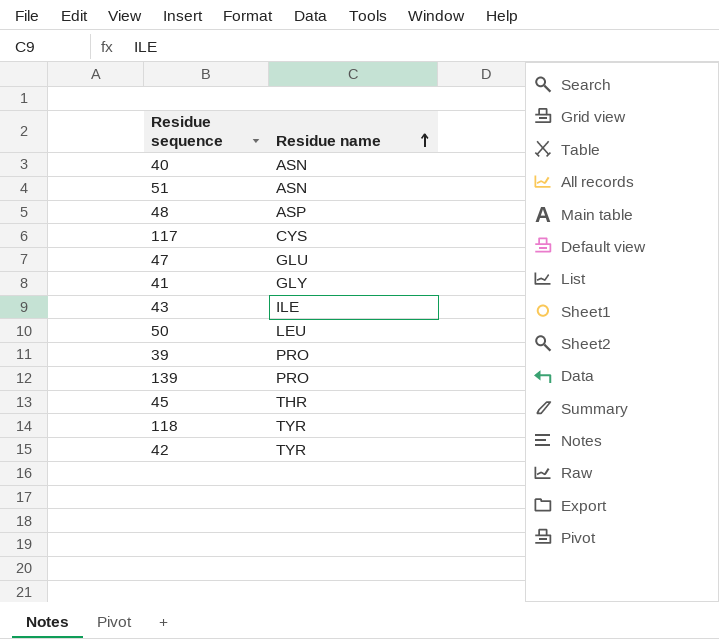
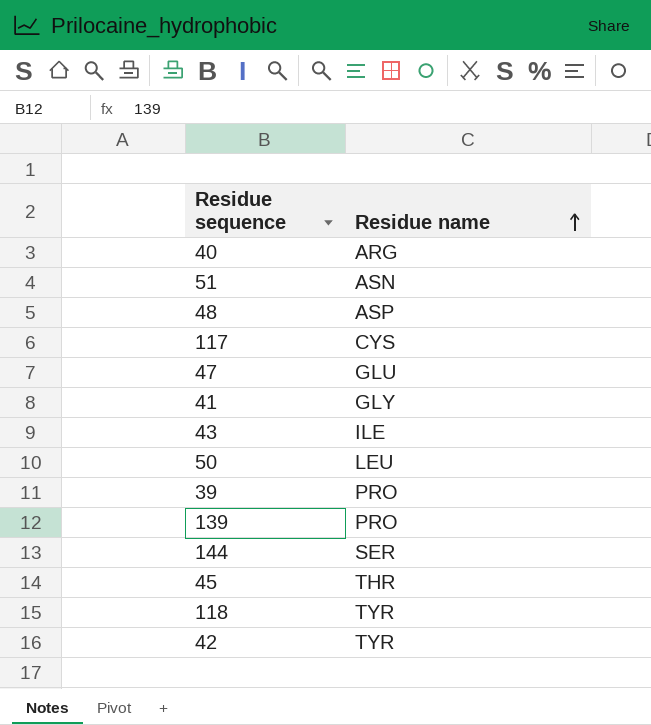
40 | Residue name: ASN -> ARG
row 144: none -> SER

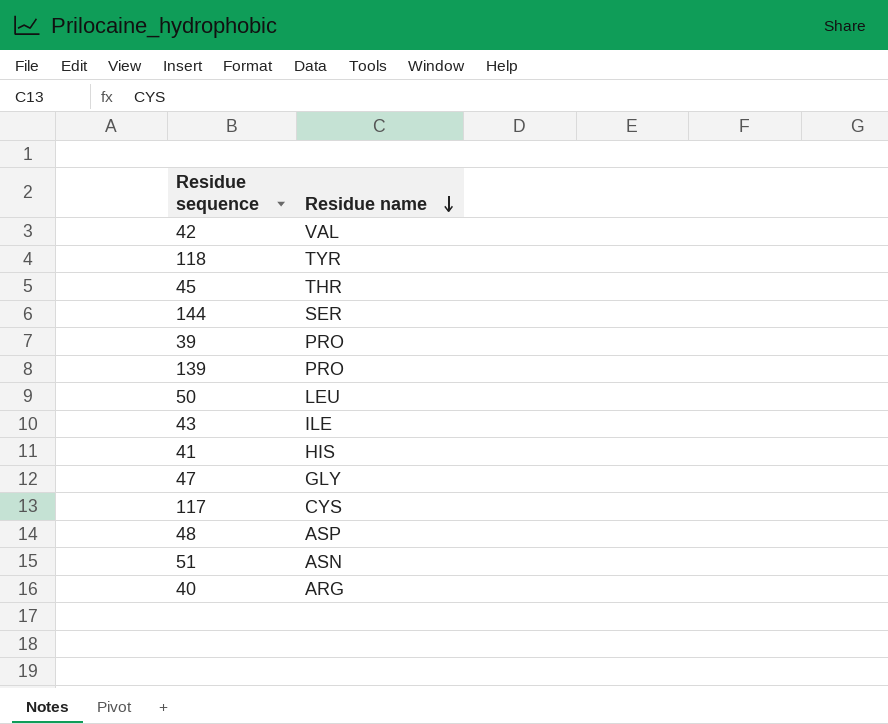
row order: Residue name ascending -> Residue name descending
42 | Residue name: TYR -> VAL
41 | Residue name: GLY -> HIS
47 | Residue name: GLU -> GLY

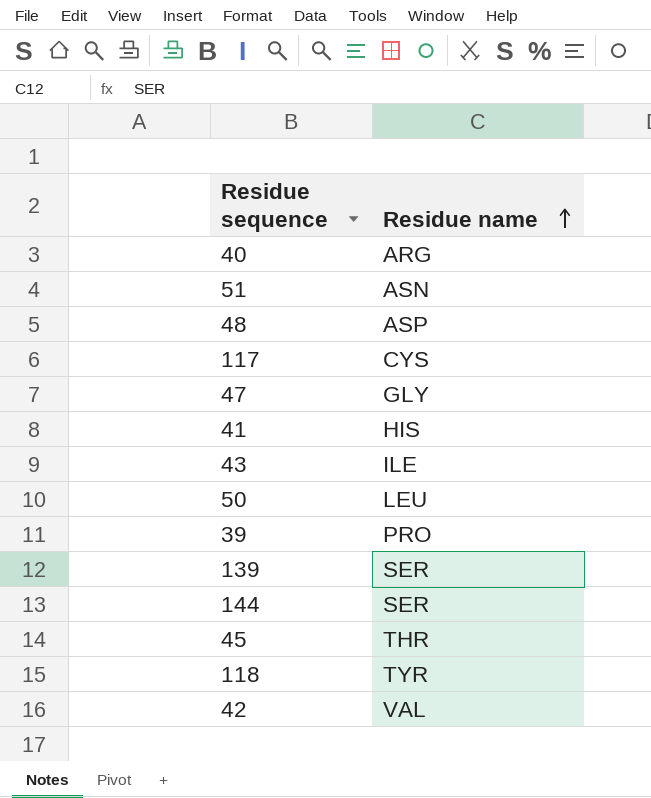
row order: Residue name descending -> Residue name ascending
139 | Residue name: PRO -> SER

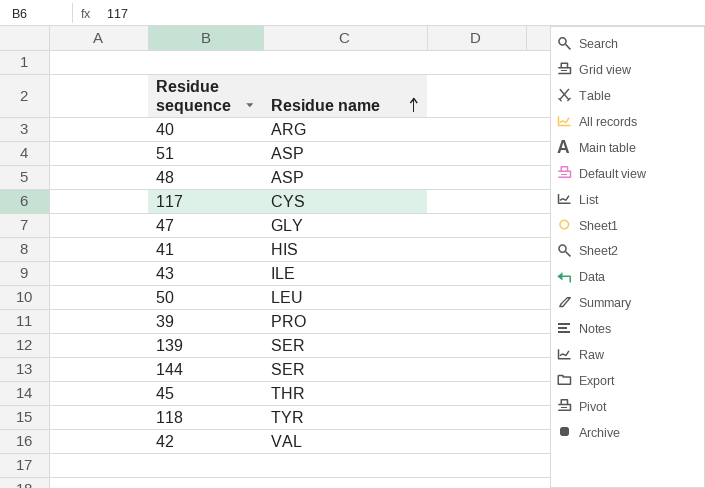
51 | Residue name: ASN -> ASP

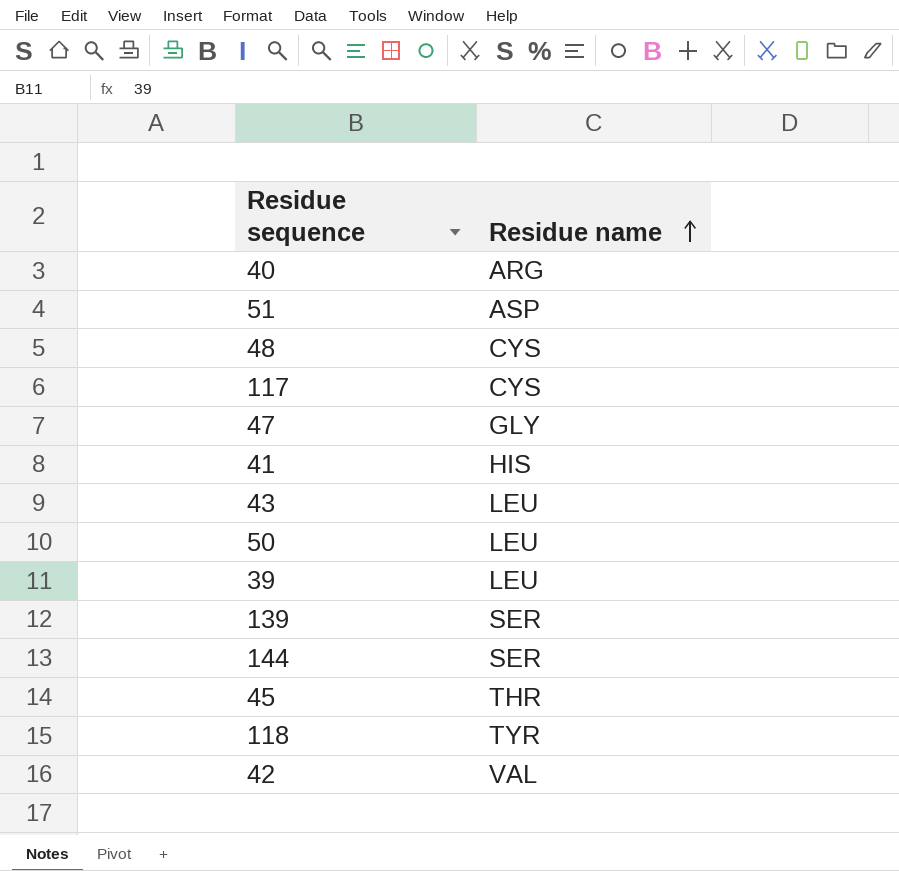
48 | Residue name: ASP -> CYS
43 | Residue name: ILE -> LEU
39 | Residue name: PRO -> LEU

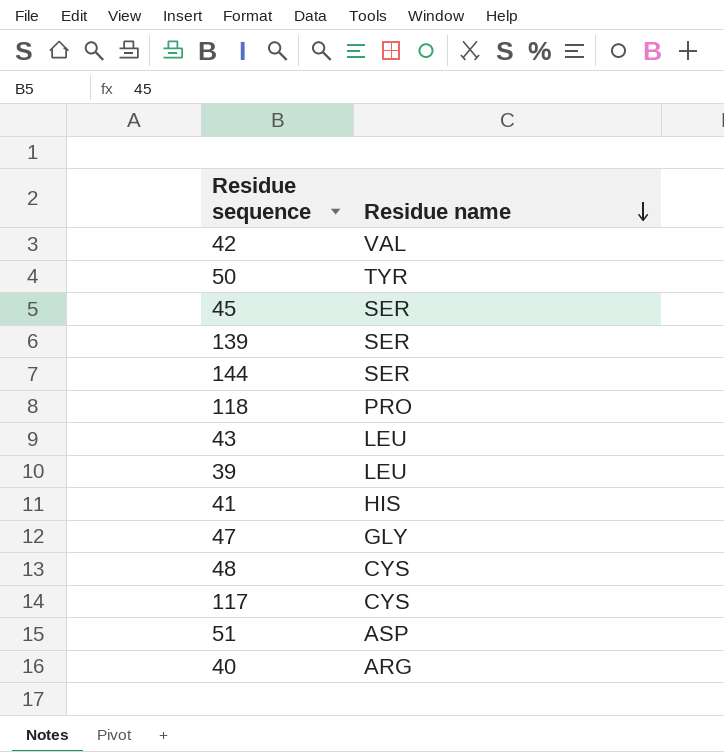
row order: Residue name ascending -> Residue name descending
50 | Residue name: LEU -> TYR
45 | Residue name: THR -> SER
118 | Residue name: TYR -> PRO

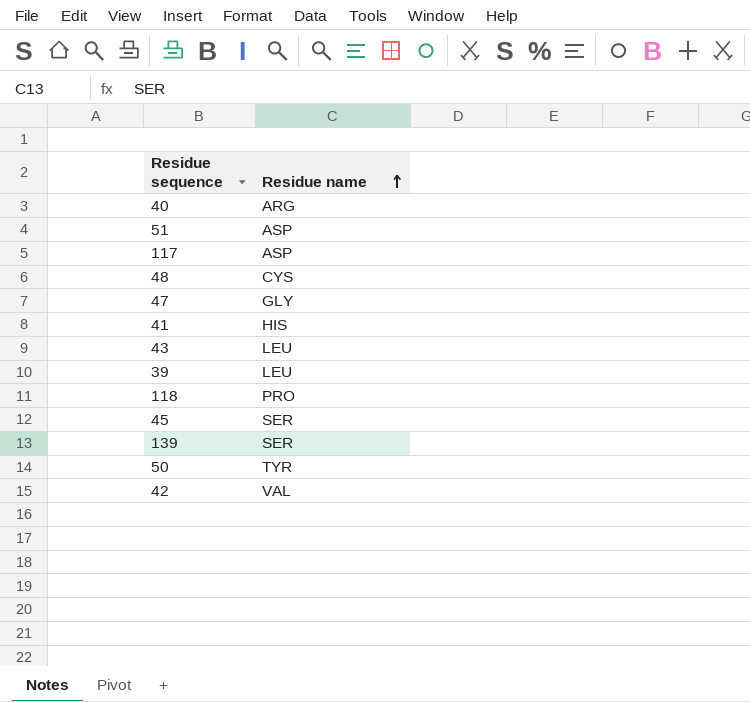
row order: Residue name descending -> Residue name ascending
row 144: SER -> none
117 | Residue name: CYS -> ASP

